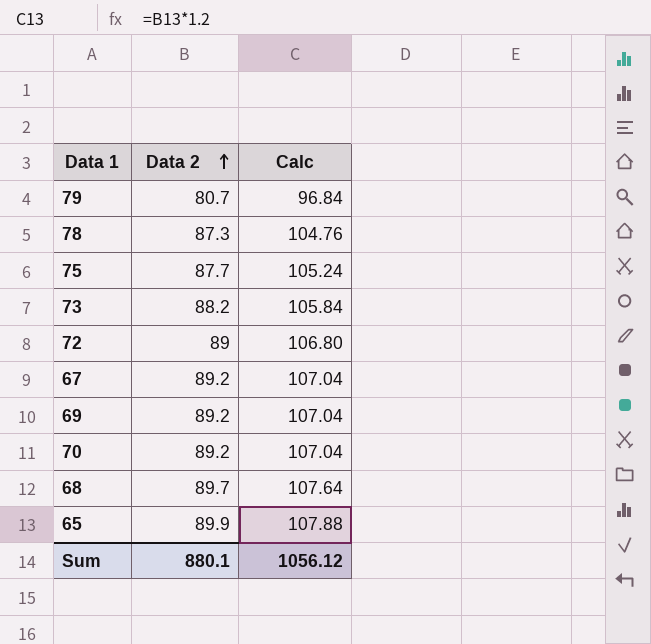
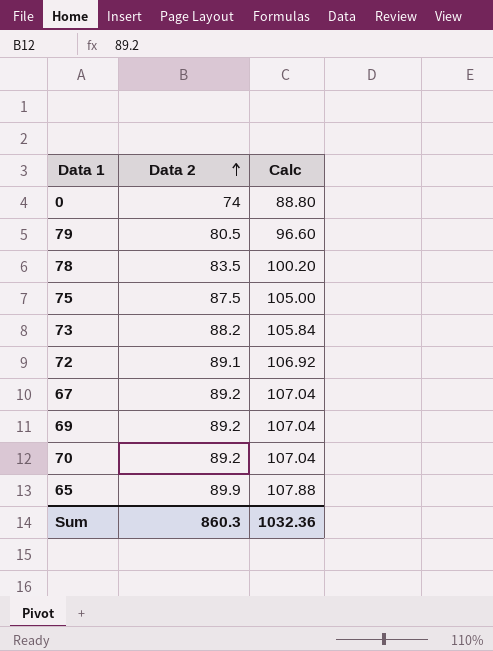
row 68: 89.7 | 107.64 -> none
row 0: none -> 74 | 88.80
79 | Data 2: 80.7 -> 80.5
79 | Calc: 96.84 -> 96.60
78 | Data 2: 87.3 -> 83.5
78 | Calc: 104.76 -> 100.20
75 | Data 2: 87.7 -> 87.5
75 | Calc: 105.24 -> 105.00
72 | Data 2: 89 -> 89.1
72 | Calc: 106.80 -> 106.92
Sum | Data 2: 880.1 -> 860.3
Sum | Calc: 1056.12 -> 1032.36

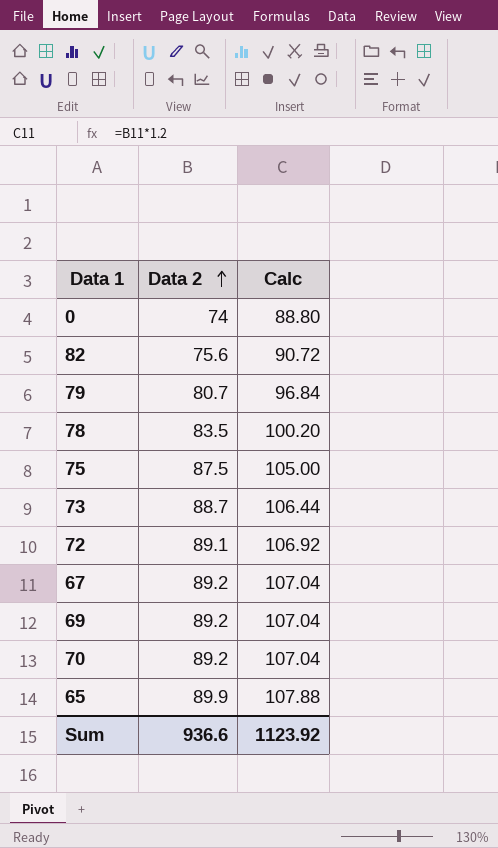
row 82: none -> 75.6 | 90.72
79 | Data 2: 80.5 -> 80.7
79 | Calc: 96.60 -> 96.84
73 | Data 2: 88.2 -> 88.7
73 | Calc: 105.84 -> 106.44
Sum | Data 2: 860.3 -> 936.6
Sum | Calc: 1032.36 -> 1123.92

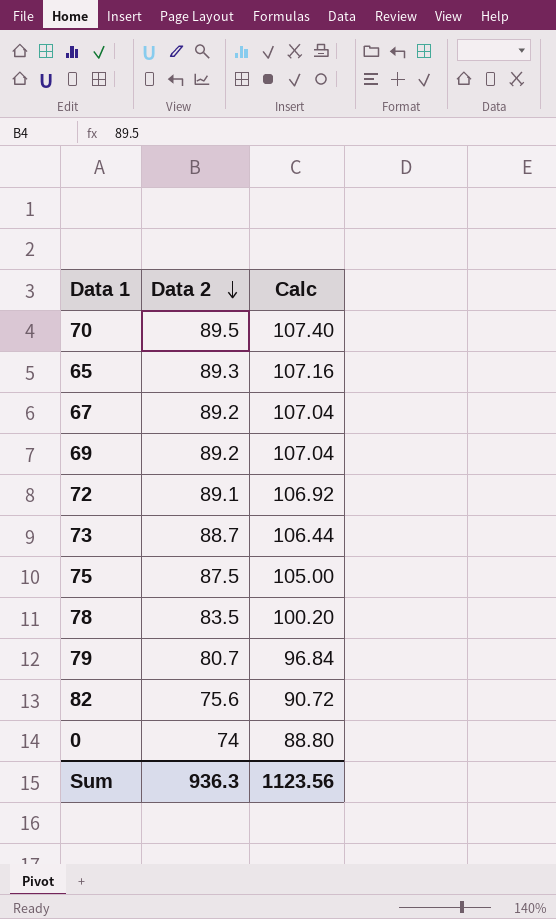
row order: Data 2 ascending -> Data 2 descending
70 | Data 2: 89.2 -> 89.5
70 | Calc: 107.04 -> 107.40
65 | Data 2: 89.9 -> 89.3
65 | Calc: 107.88 -> 107.16
Sum | Data 2: 936.6 -> 936.3
Sum | Calc: 1123.92 -> 1123.56

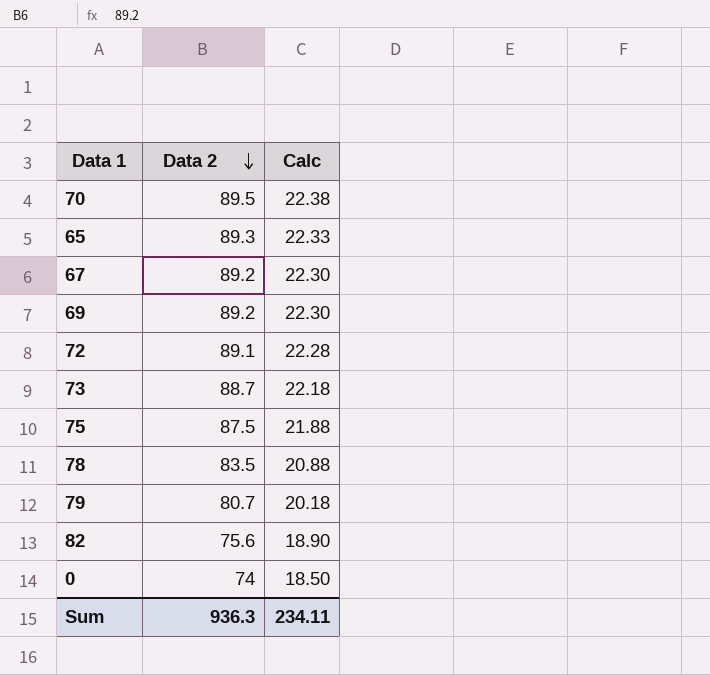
column Calc | formula: [Data 2] * 1.2 -> [Data 2] * 0.25
Sum | Calc: 1123.56 -> 234.11

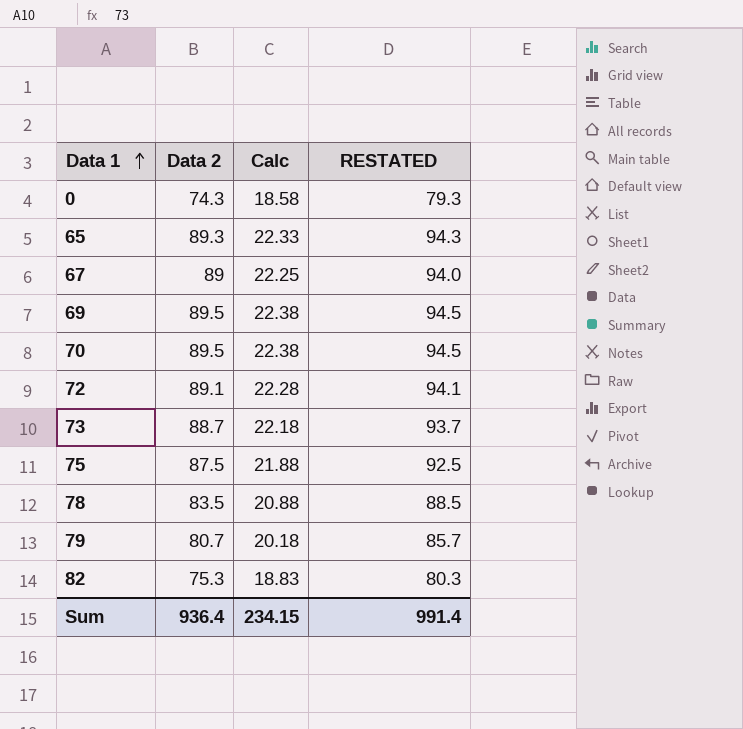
row order: Data 2 descending -> Data 1 ascending
column RESTATED | formula: none -> [Data 2] + 5
0 | Data 2: 74 -> 74.3
0 | Calc: 18.50 -> 18.58
67 | Data 2: 89.2 -> 89
67 | Calc: 22.30 -> 22.25
69 | Data 2: 89.2 -> 89.5
69 | Calc: 22.30 -> 22.38
82 | Data 2: 75.6 -> 75.3
82 | Calc: 18.90 -> 18.83
Sum | Data 2: 936.3 -> 936.4
Sum | Calc: 234.11 -> 234.15

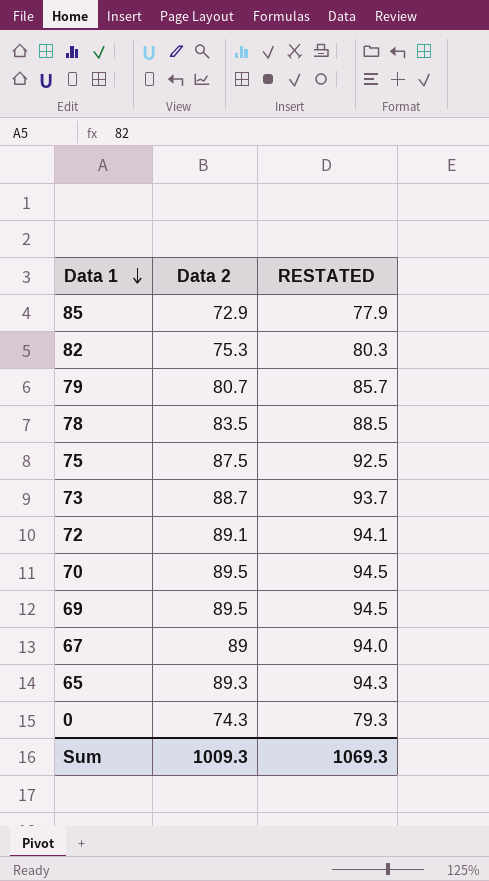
row order: Data 1 ascending -> Data 1 descending
column Calc | formula: [Data 2] * 0.25 -> none
row 85: none -> 72.9 | 77.9
Sum | Data 2: 936.4 -> 1009.3
Sum | RESTATED: 991.4 -> 1069.3

